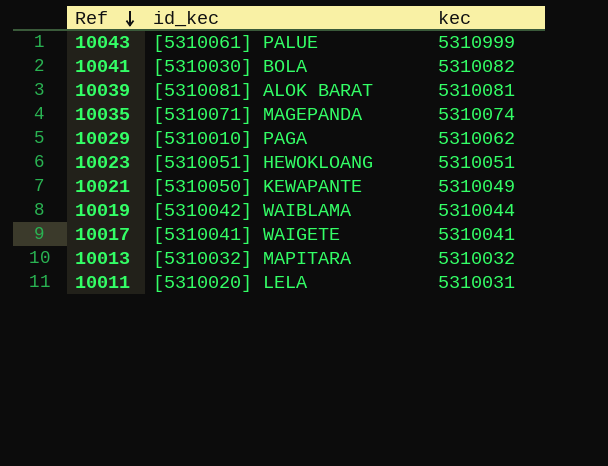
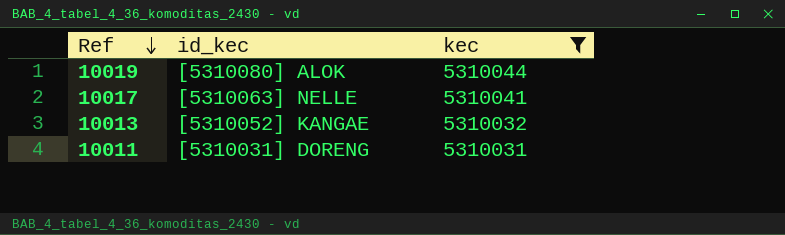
filter: none -> kec <= 5310044
10019 | id_kec: [5310042] WAIBLAMA -> [5310080] ALOK
10017 | id_kec: [5310041] WAIGETE -> [5310063] NELLE
10013 | id_kec: [5310032] MAPITARA -> [5310052] KANGAE
10011 | id_kec: [5310020] LELA -> [5310031] DORENG

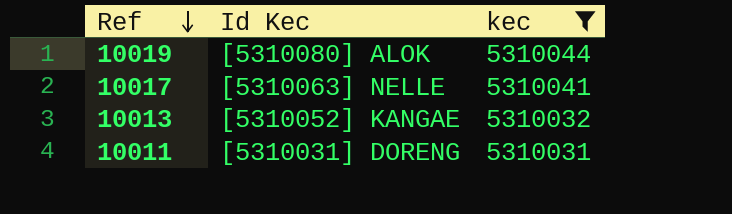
column name: id_kec -> Id Kec

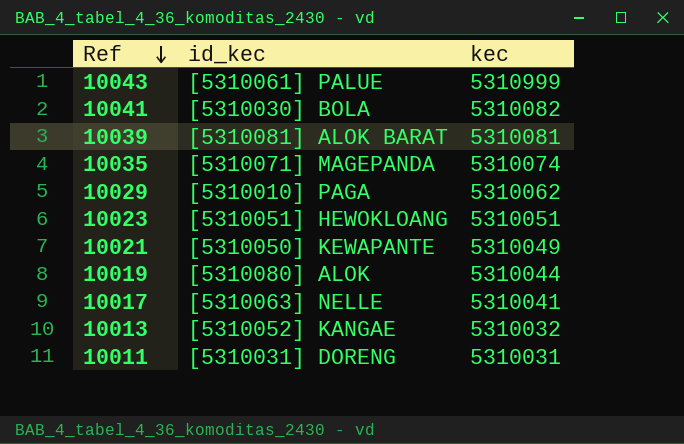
filter: kec <= 5310044 -> none
column name: Id Kec -> id_kec

